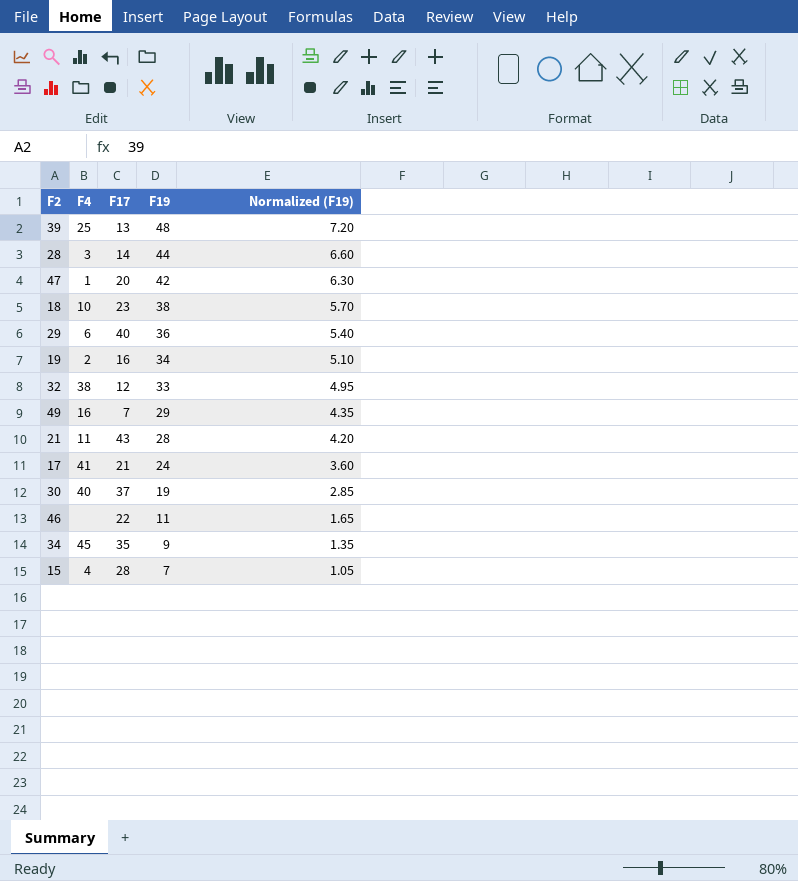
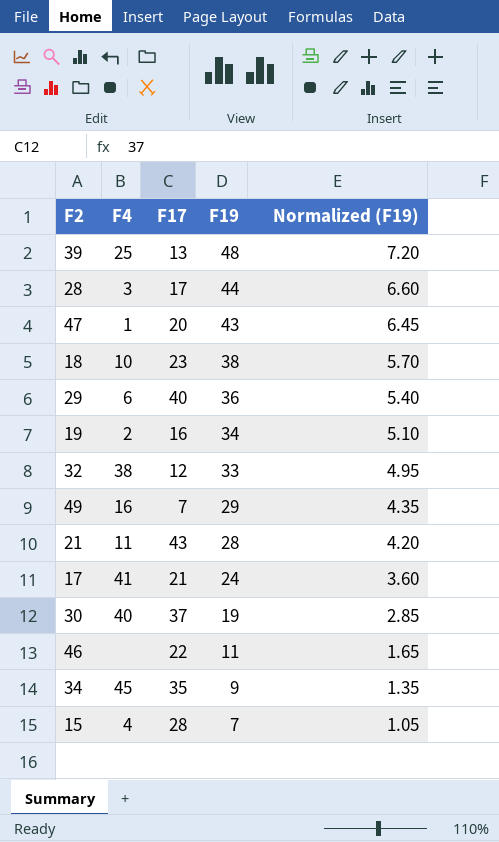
28 | F17: 14 -> 17
47 | F19: 42 -> 43
47 | Normalized (F19): 6.30 -> 6.45

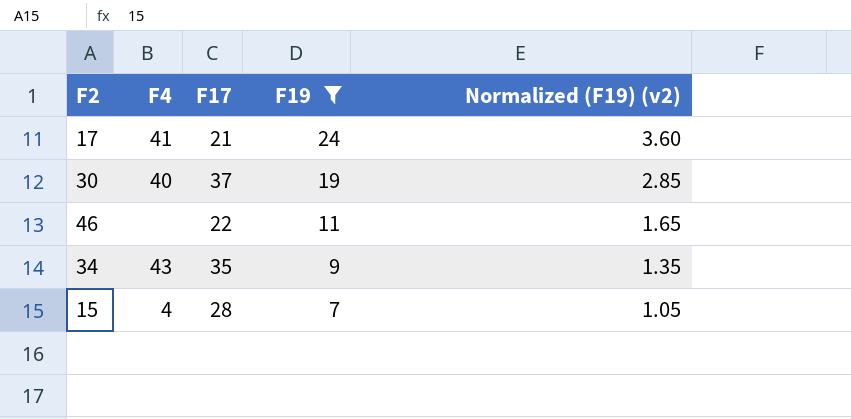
filter: none -> F19 <= 24
column name: Normalized (F19) -> Normalized (F19) (v2)
34 | F4: 45 -> 43

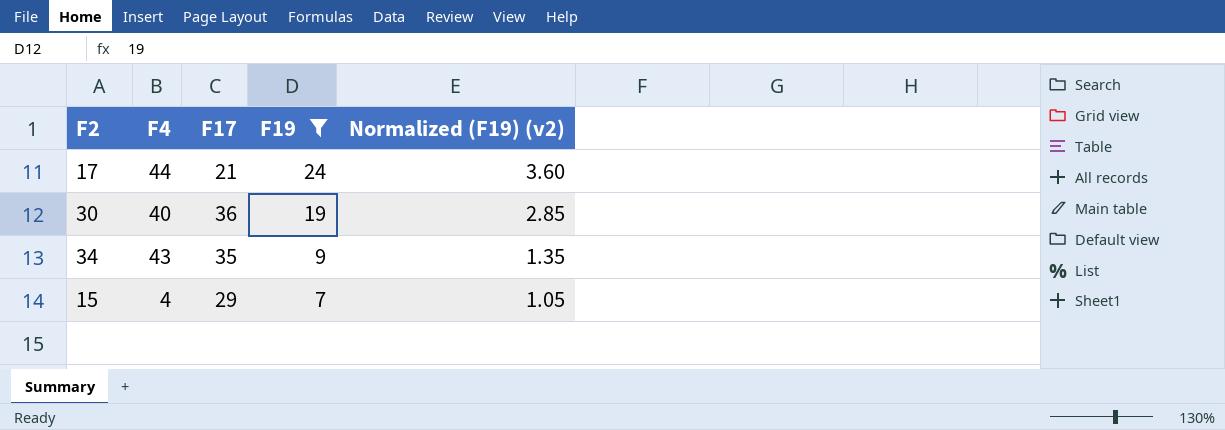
row 46: none | 22 | 11 | 1.65 -> none
17 | F4: 41 -> 44
30 | F17: 37 -> 36
15 | F17: 28 -> 29

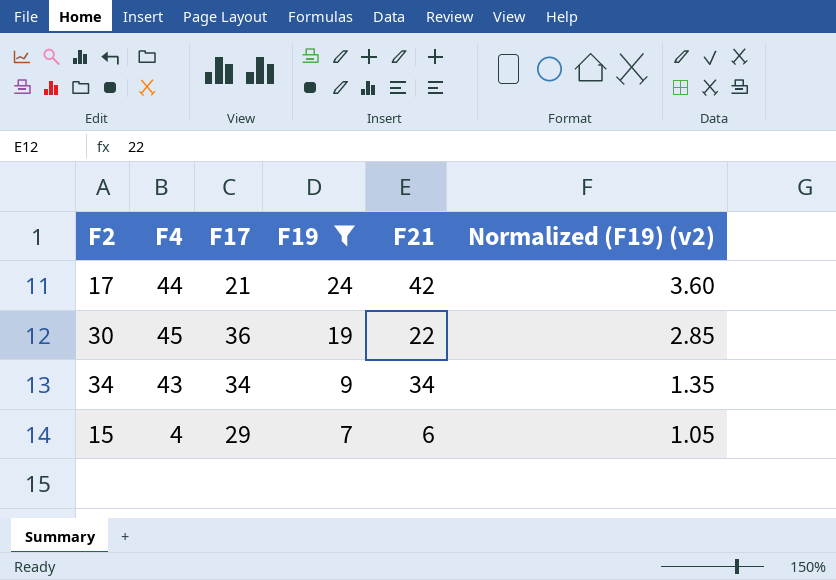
column F21 | position: none -> 5
30 | F4: 40 -> 45
34 | F17: 35 -> 34

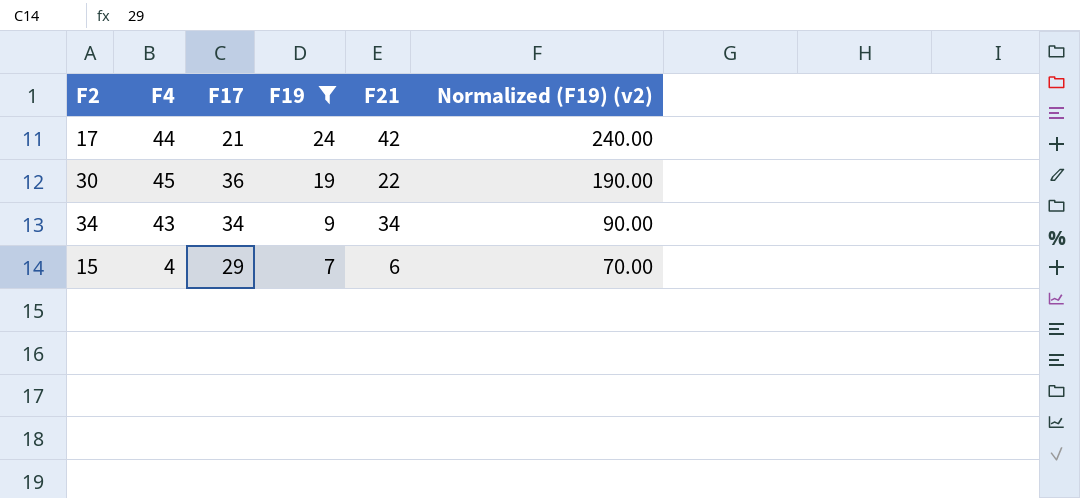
column Normalized (F19) (v2) | formula: [F19] * 0.15 -> [F19] * 10

